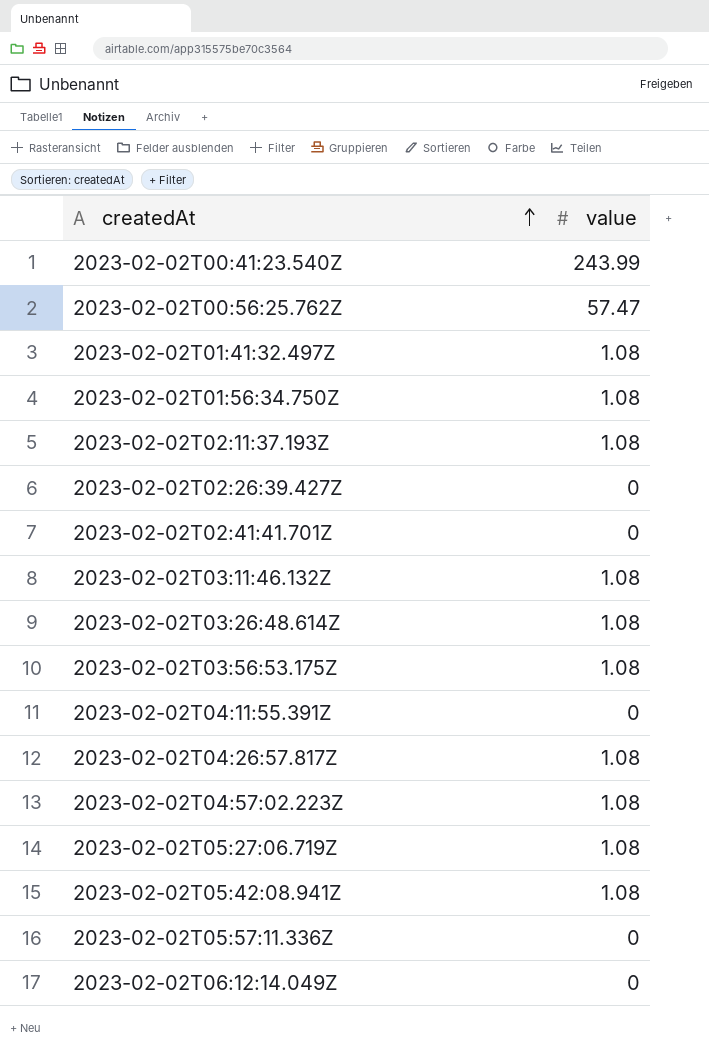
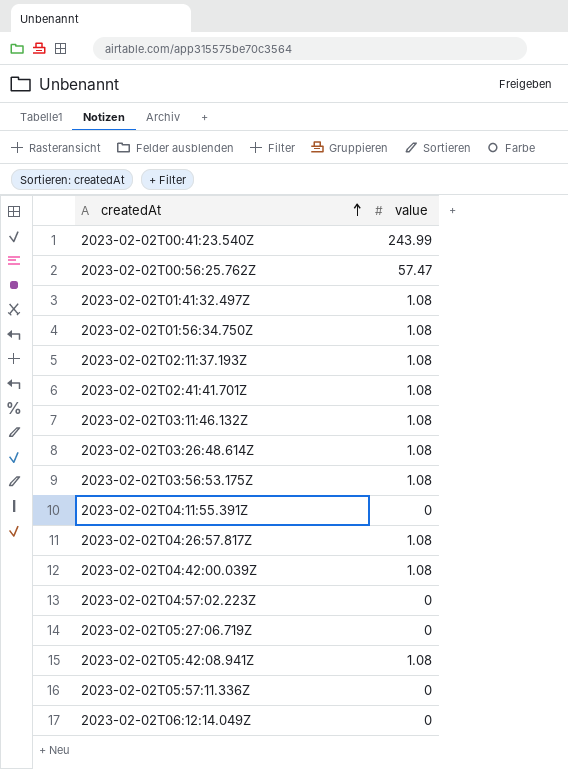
row 2023-02-02T02:26:39.427Z: 0 -> none
2023-02-02T02:41:41.701Z | value: 0 -> 1.08
row 2023-02-02T04:42:00.039Z: none -> 1.08
2023-02-02T04:57:02.223Z | value: 1.08 -> 0
2023-02-02T05:27:06.719Z | value: 1.08 -> 0

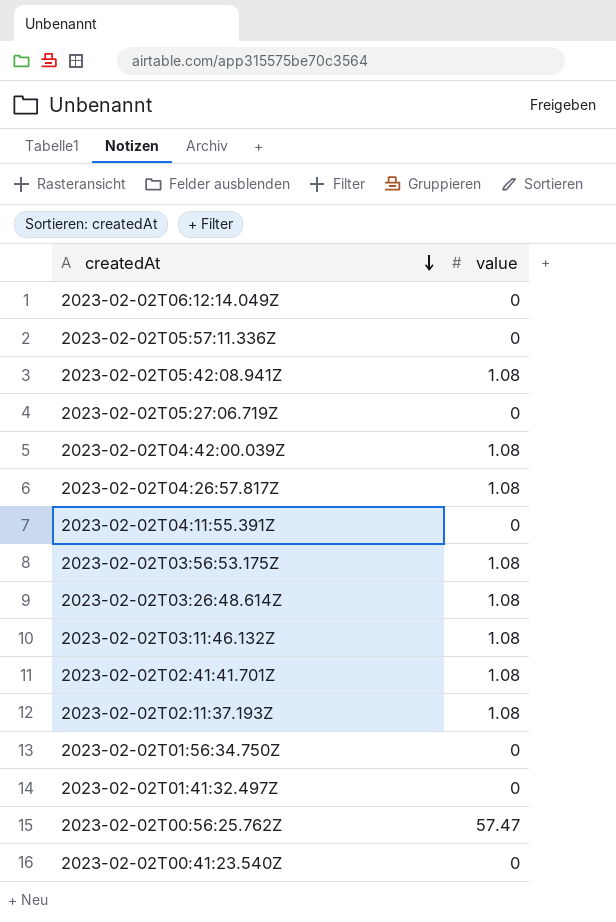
row order: createdAt ascending -> createdAt descending
row 2023-02-02T04:57:02.223Z: 0 -> none
2023-02-02T01:56:34.750Z | value: 1.08 -> 0
2023-02-02T01:41:32.497Z | value: 1.08 -> 0
2023-02-02T00:41:23.540Z | value: 243.99 -> 0

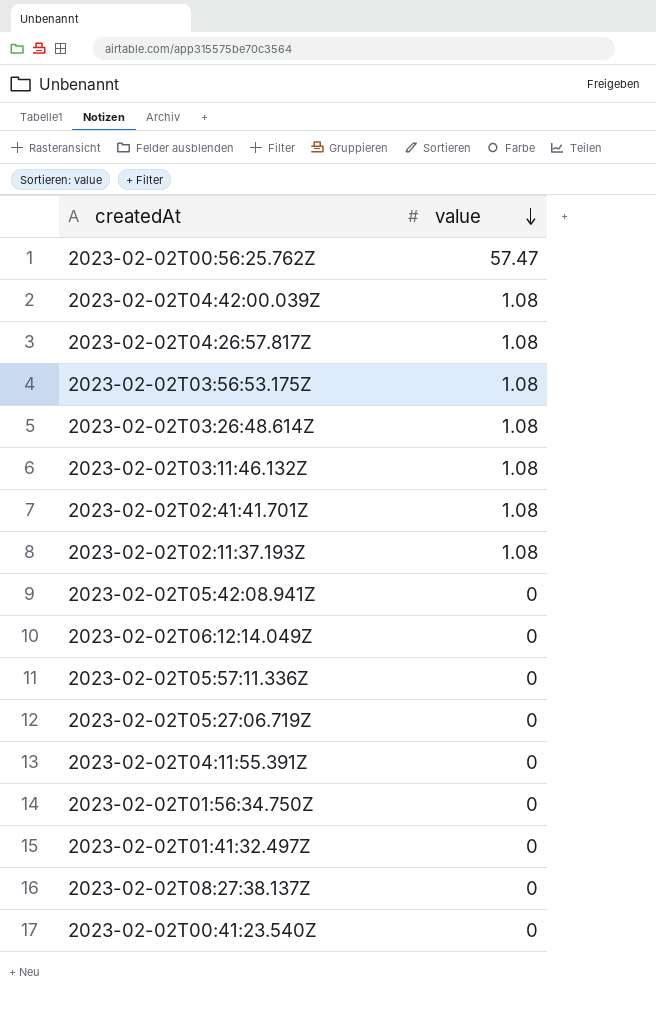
row order: createdAt descending -> value descending
2023-02-02T05:42:08.941Z | value: 1.08 -> 0
row 2023-02-02T08:27:38.137Z: none -> 0

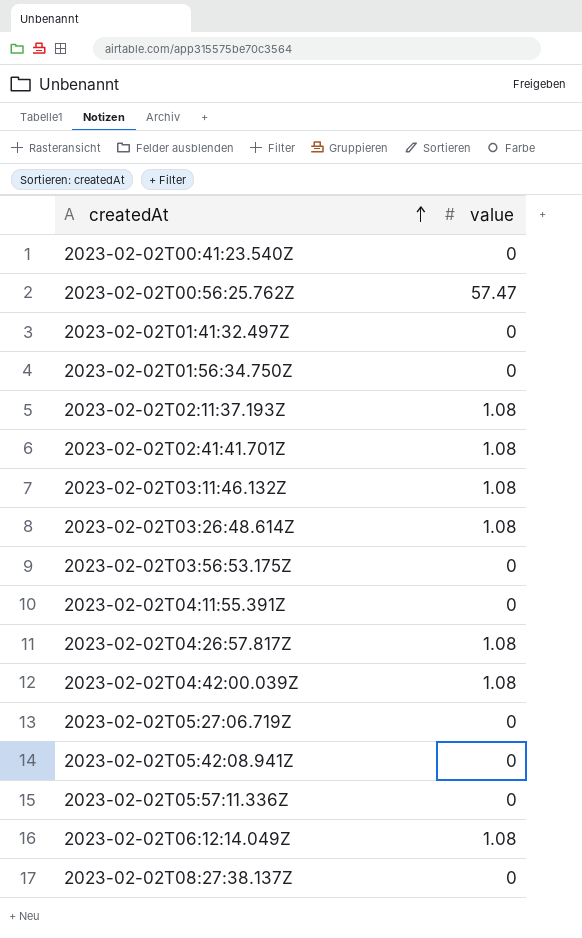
row order: value descending -> createdAt ascending
2023-02-02T03:56:53.175Z | value: 1.08 -> 0
2023-02-02T06:12:14.049Z | value: 0 -> 1.08

